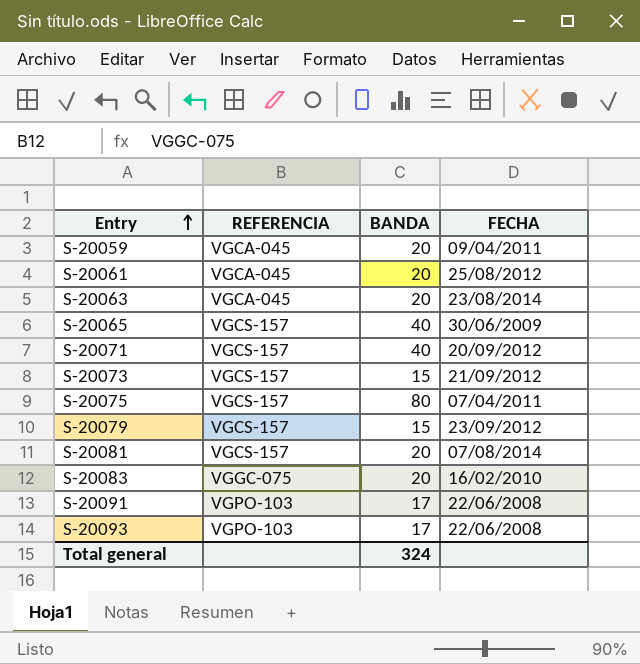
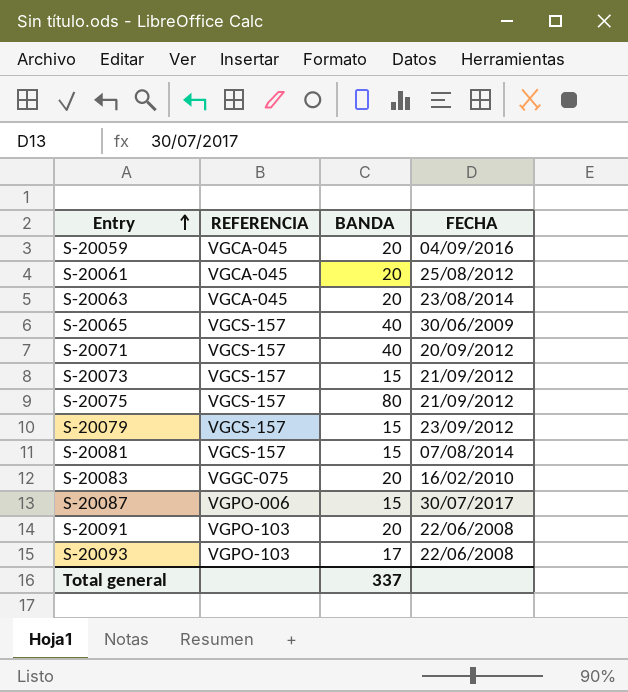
S-20059 | FECHA: 09/04/2011 -> 04/09/2016
S-20075 | FECHA: 07/04/2011 -> 21/09/2012
S-20081 | BANDA: 20 -> 15
row S-20087: none -> VGPO-006 | 15 | 30/07/2017
S-20091 | BANDA: 17 -> 20
Total general | BANDA: 324 -> 337

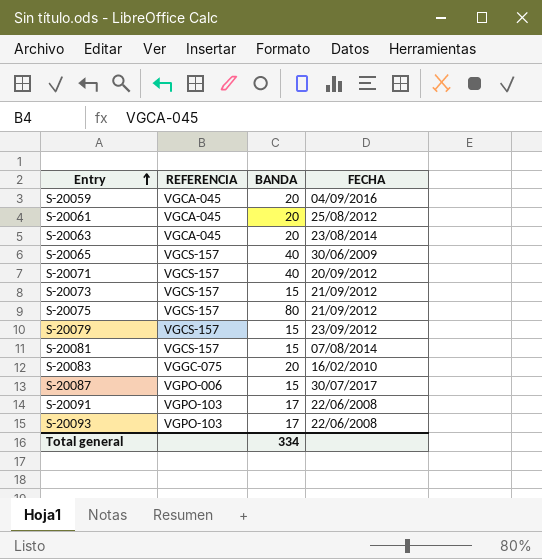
S-20091 | BANDA: 20 -> 17
Total general | BANDA: 337 -> 334

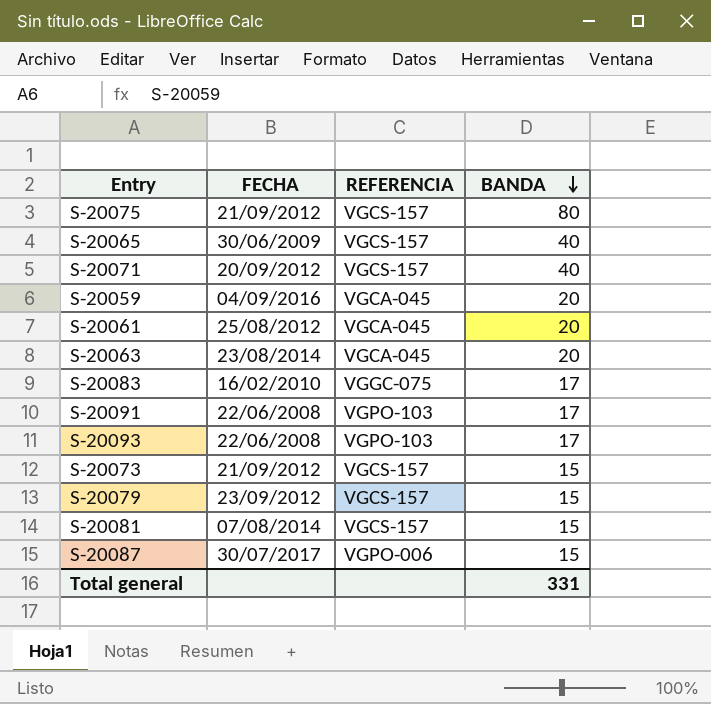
row order: Entry ascending -> BANDA descending
column FECHA | position: 4 -> 2
S-20083 | BANDA: 20 -> 17
Total general | BANDA: 334 -> 331

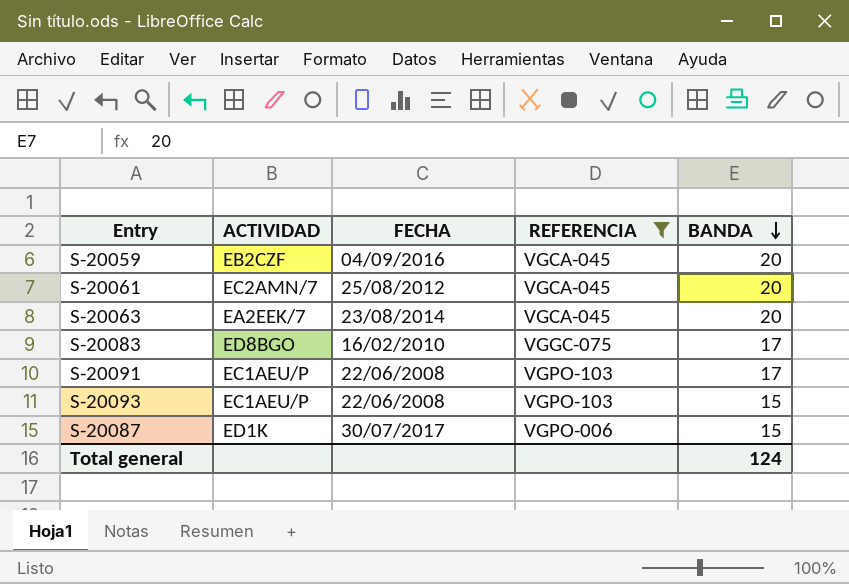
filter: none -> REFERENCIA != VGCS-157
column ACTIVIDAD | position: none -> 2
S-20093 | BANDA: 17 -> 15
Total general | BANDA: 331 -> 124

